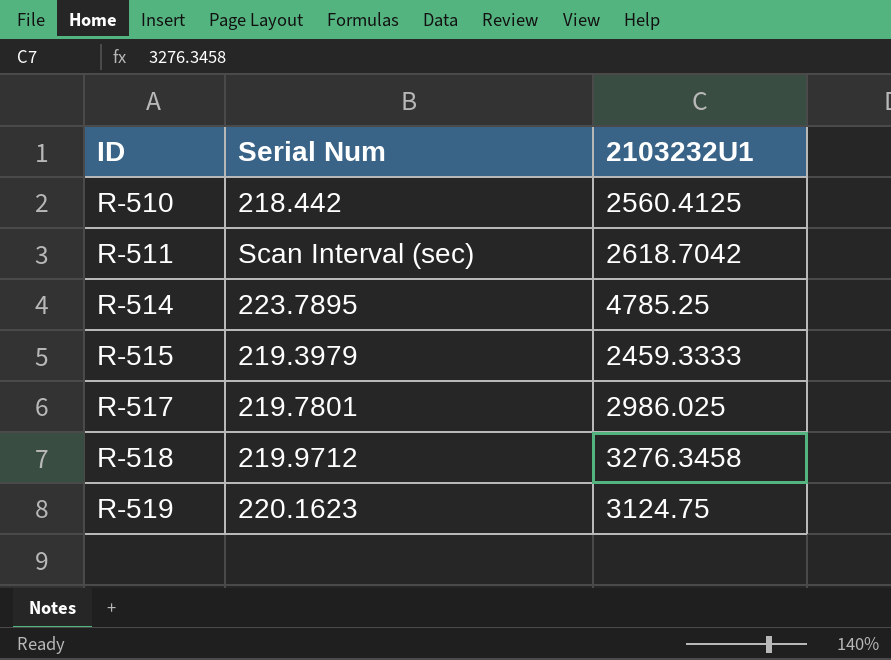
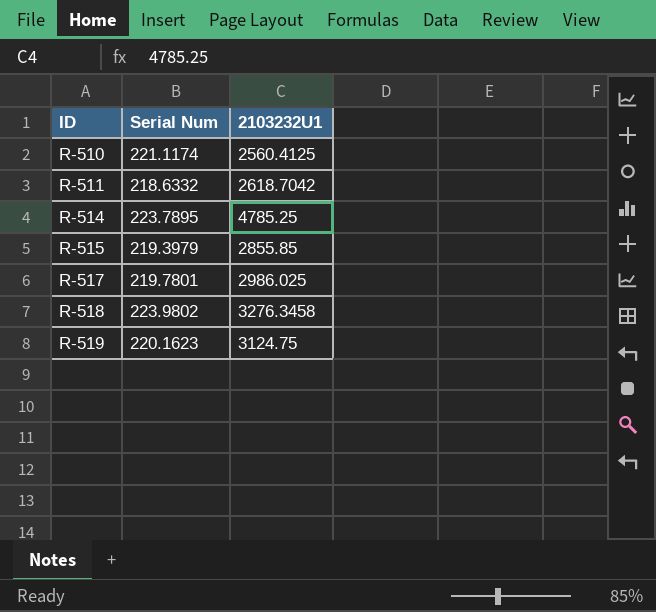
R-510 | Serial Num: 218.442 -> 221.1174
R-511 | Serial Num: Scan Interval (sec) -> 218.6332
R-515 | 2103232U1: 2459.3333 -> 2855.85
R-518 | Serial Num: 219.9712 -> 223.9802

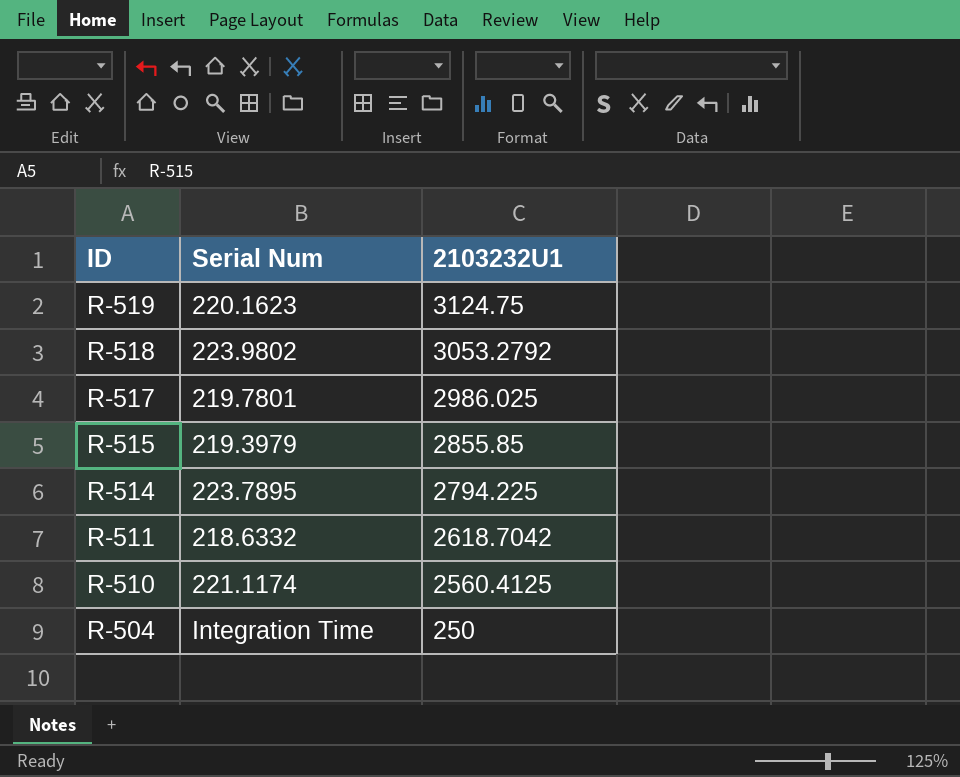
row order: ID ascending -> ID descending
R-518 | 2103232U1: 3276.3458 -> 3053.2792
R-514 | 2103232U1: 4785.25 -> 2794.225
row R-504: none -> Integration Time | 250

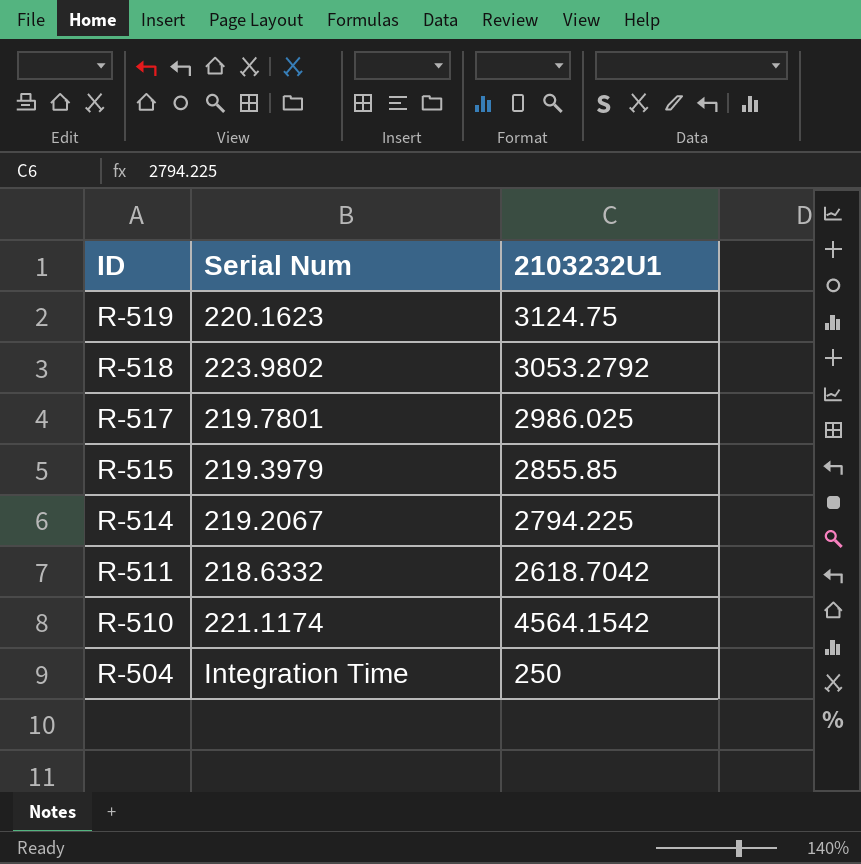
R-514 | Serial Num: 223.7895 -> 219.2067
R-510 | 2103232U1: 2560.4125 -> 4564.1542

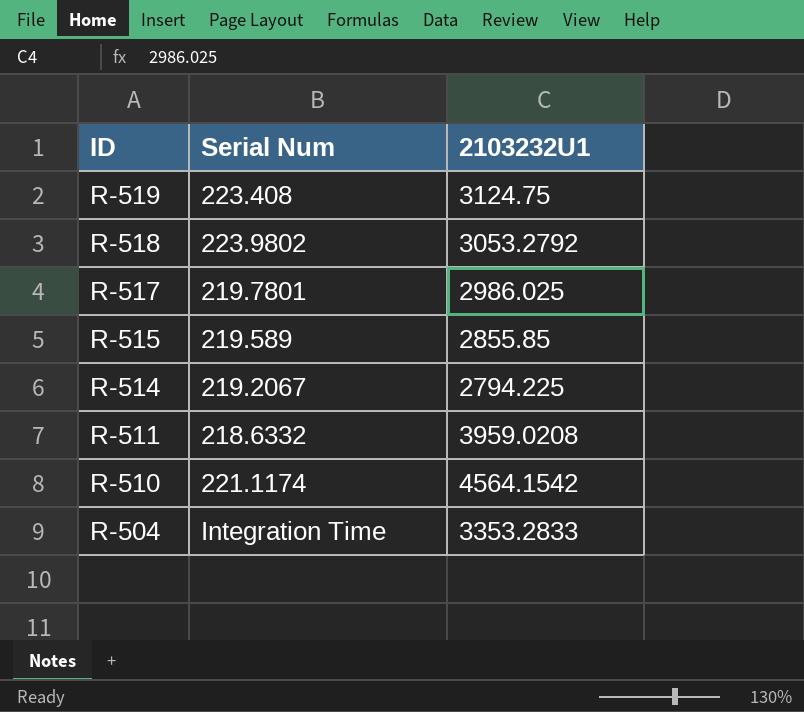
R-519 | Serial Num: 220.1623 -> 223.408
R-515 | Serial Num: 219.3979 -> 219.589
R-511 | 2103232U1: 2618.7042 -> 3959.0208
R-504 | 2103232U1: 250 -> 3353.2833

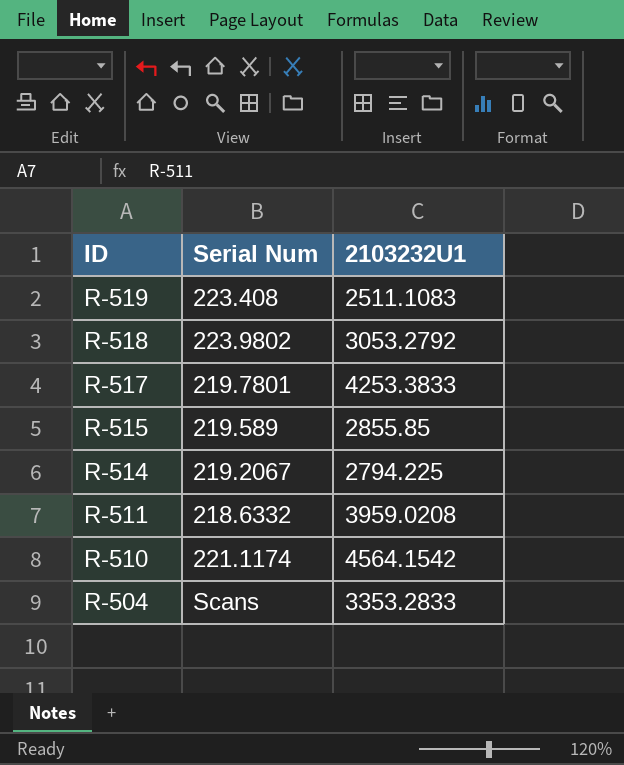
R-519 | 2103232U1: 3124.75 -> 2511.1083
R-517 | 2103232U1: 2986.025 -> 4253.3833
R-504 | Serial Num: Integration Time -> Scans

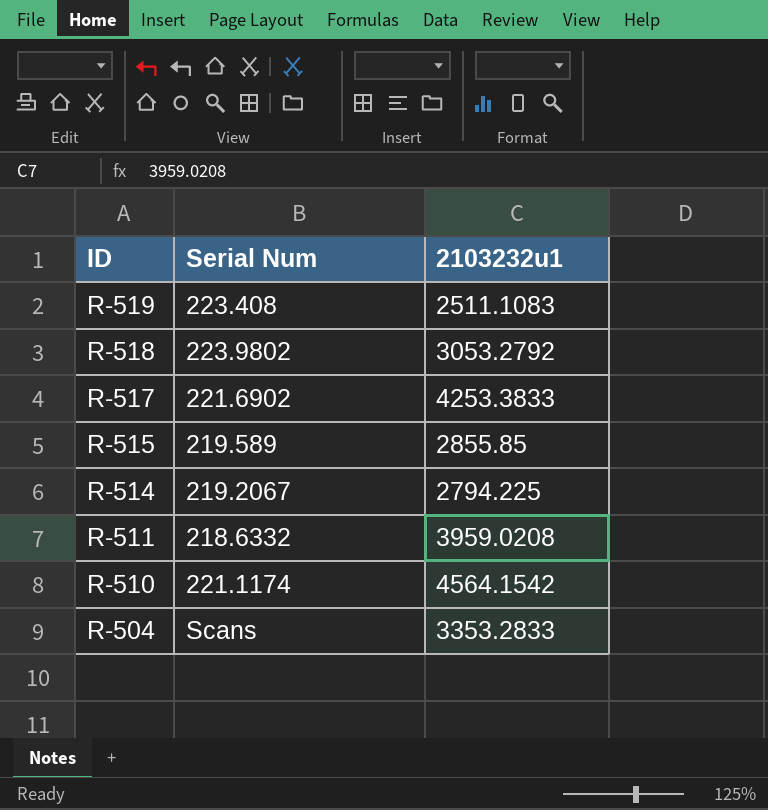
column name: 2103232U1 -> 2103232u1
R-517 | Serial Num: 219.7801 -> 221.6902

